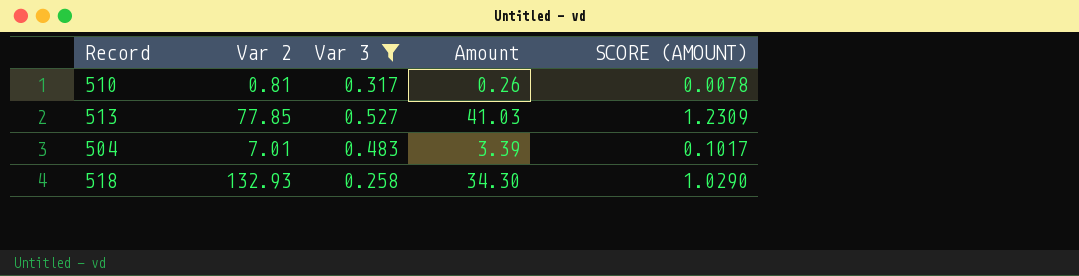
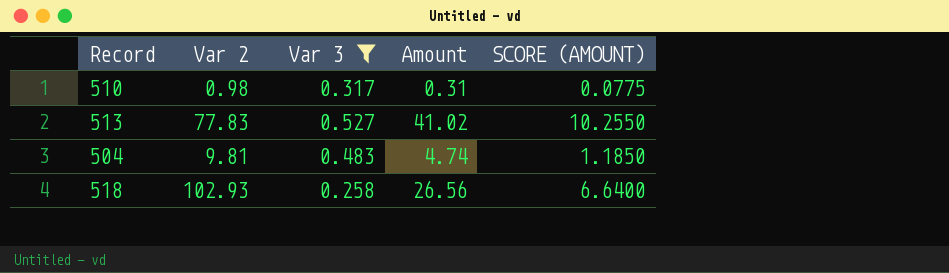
column SCORE (AMOUNT) | formula: [Amount] * 0.03 -> [Amount] * 0.25
510 | Var 2: 0.81 -> 0.98
510 | Amount: 0.26 -> 0.31
513 | Var 2: 77.85 -> 77.83
513 | Amount: 41.03 -> 41.02
504 | Var 2: 7.01 -> 9.81
504 | Amount: 3.39 -> 4.74
518 | Var 2: 132.93 -> 102.93
518 | Amount: 34.30 -> 26.56

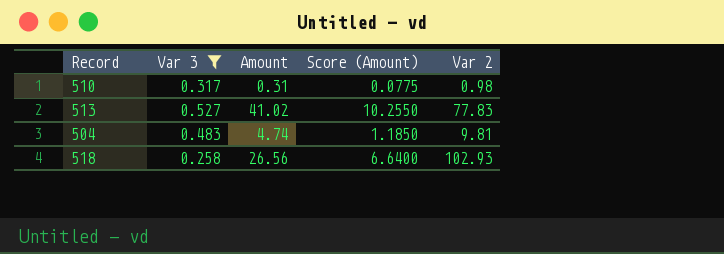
column name: SCORE (AMOUNT) -> Score (Amount)
column Var 2 | position: 2 -> 5

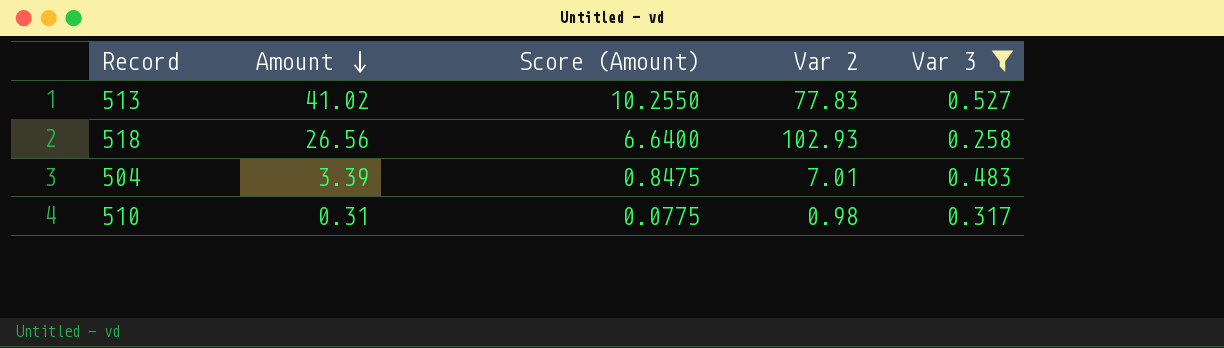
row order: none -> Amount descending
column Var 3 | position: 2 -> 5
504 | Amount: 4.74 -> 3.39
504 | Score (Amount): 1.1850 -> 0.8475
504 | Var 2: 9.81 -> 7.01

